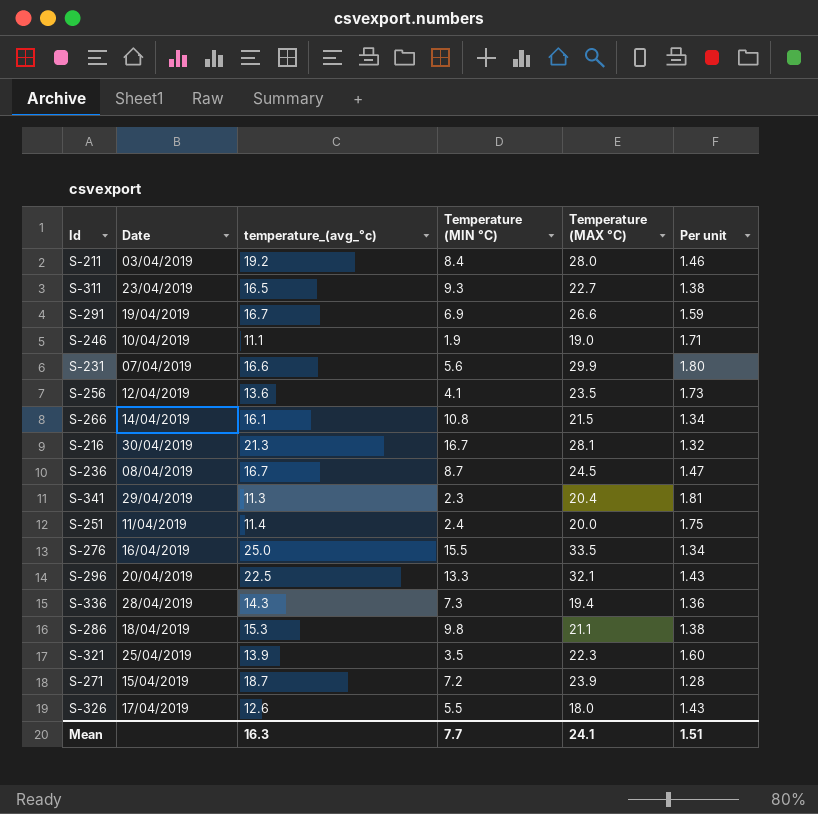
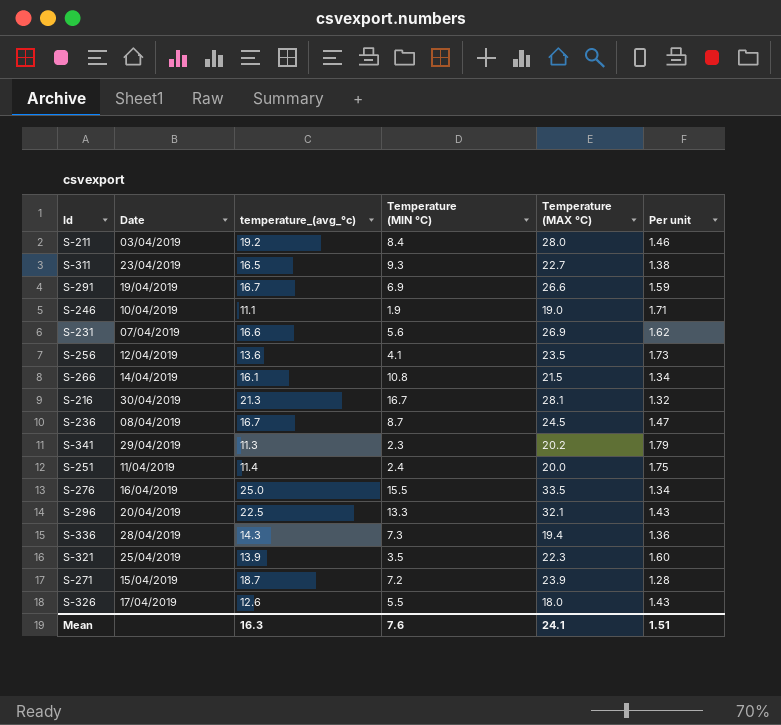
row S-286: 18/04/2019 | 15.3 | 9.8 | 21.1 | 1.38 -> none
S-231 | Temperature (MAX °C): 29.9 -> 26.9
S-231 | Per unit: 1.80 -> 1.62
S-341 | Temperature (MAX °C): 20.4 -> 20.2
S-341 | Per unit: 1.81 -> 1.79
Mean | Temperature (MIN °C): 7.7 -> 7.6

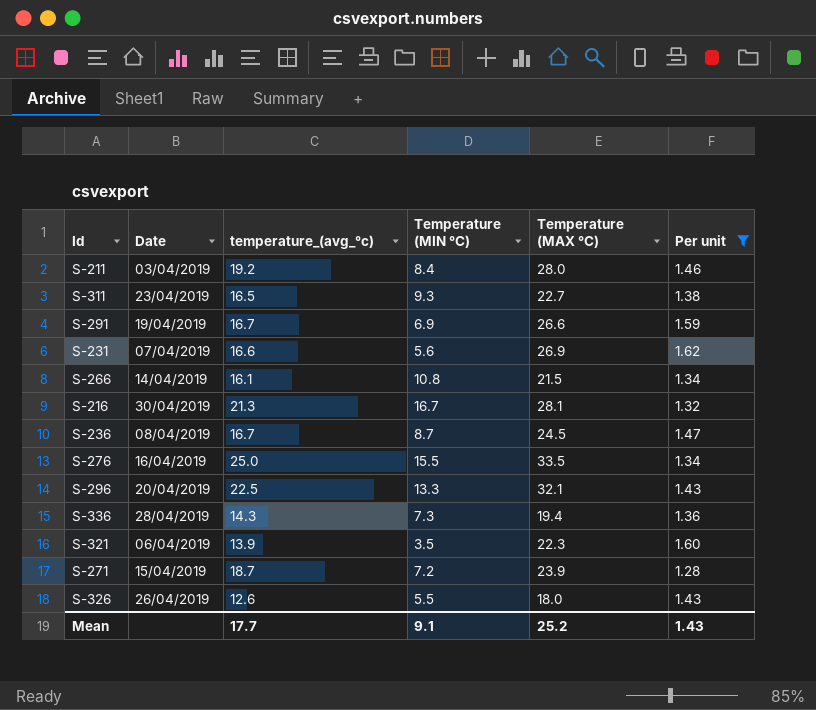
filter: none -> Per unit <= 1.62
S-321 | Date: 25/04/2019 -> 06/04/2019
S-326 | Date: 17/04/2019 -> 26/04/2019
Mean | temperature_(avg_°c): 16.3 -> 17.7
Mean | Temperature (MIN °C): 7.6 -> 9.1
Mean | Temperature (MAX °C): 24.1 -> 25.2
Mean | Per unit: 1.51 -> 1.43

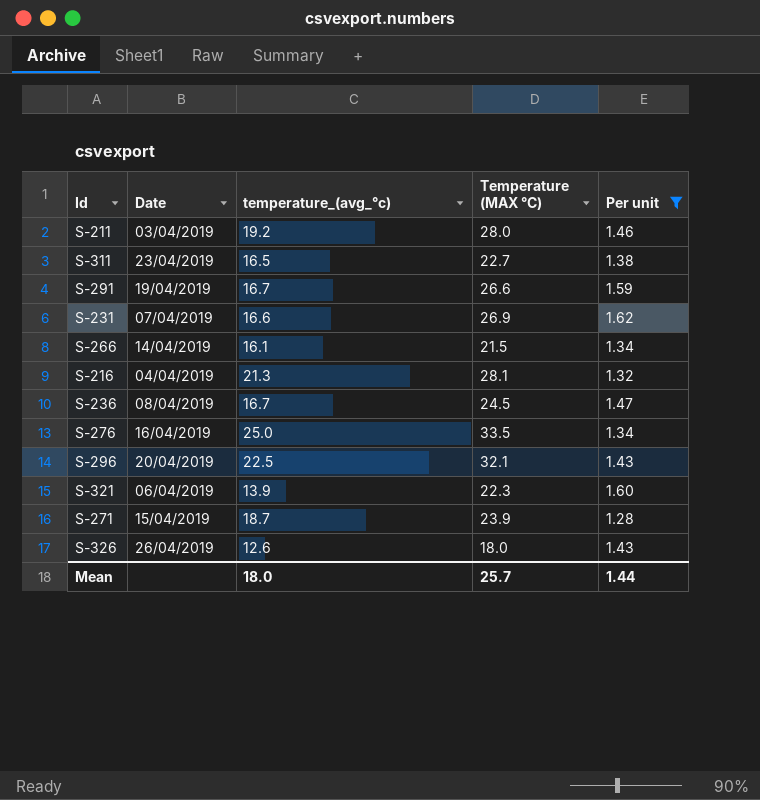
column Temperature (MIN °C) | position: 4 -> none
row S-336: 28/04/2019 | 14.3 | 7.3 | 19.4 | 1.36 -> none
S-216 | Date: 30/04/2019 -> 04/04/2019
Mean | temperature_(avg_°c): 17.7 -> 18.0
Mean | Temperature (MAX °C): 25.2 -> 25.7
Mean | Per unit: 1.43 -> 1.44

